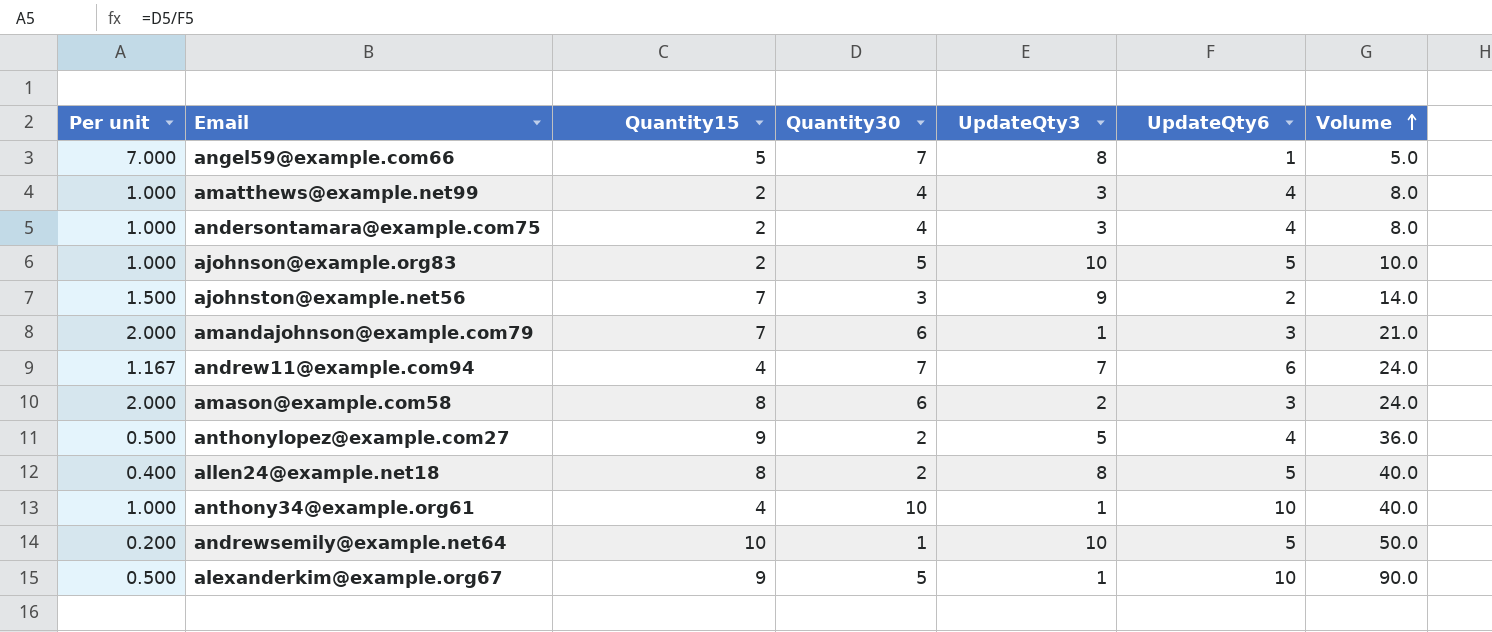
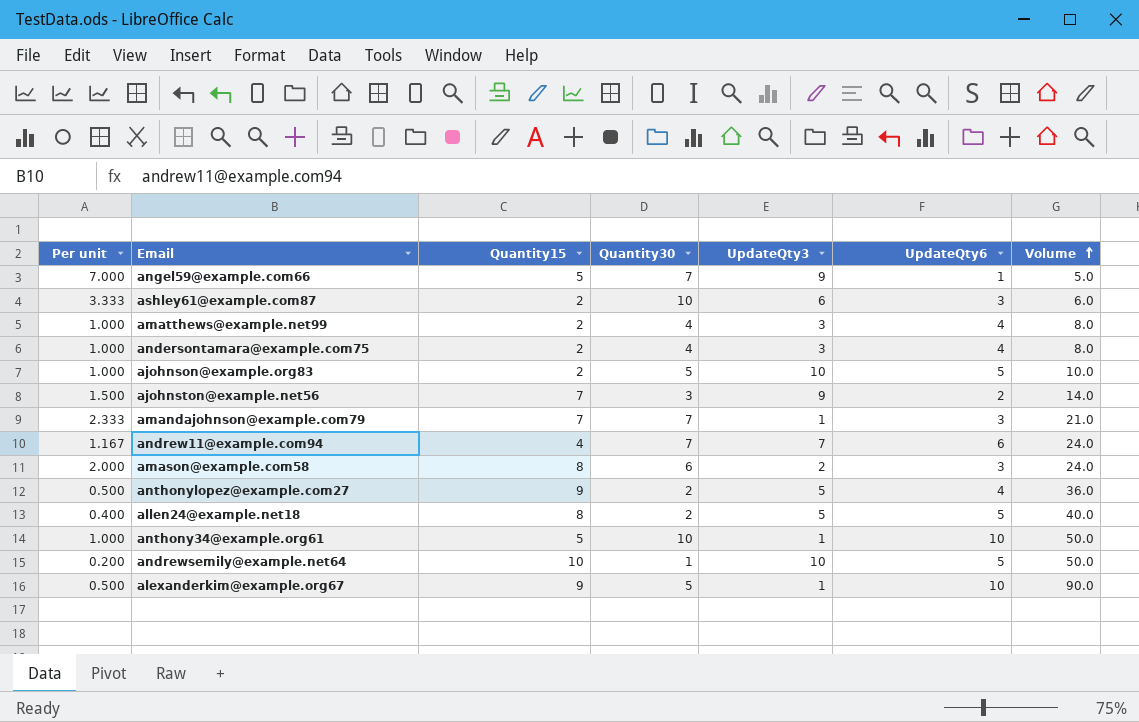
angel59@example.com66 | UpdateQty3: 8 -> 9
row ashley61@example.com87: none -> 3.333 | 2 | 10 | 6 | 3 | 6.0
amandajohnson@example.com79 | Per unit: 2.000 -> 2.333
amandajohnson@example.com79 | Quantity30: 6 -> 7
allen24@example.net18 | UpdateQty3: 8 -> 5
anthony34@example.org61 | Quantity15: 4 -> 5
anthony34@example.org61 | Volume: 40.0 -> 50.0

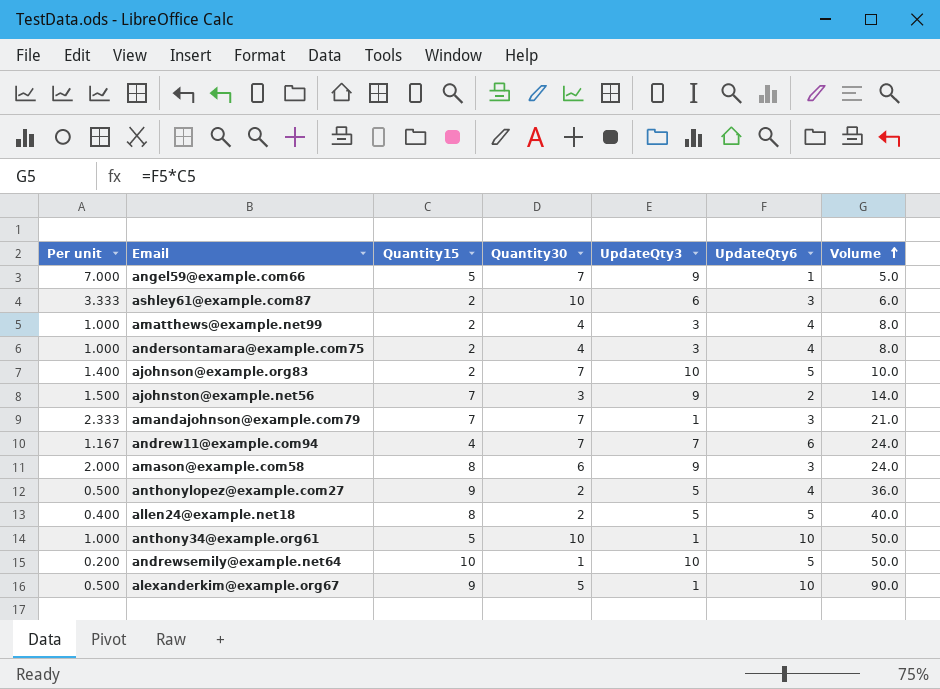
ajohnson@example.org83 | Per unit: 1.000 -> 1.400
ajohnson@example.org83 | Quantity30: 5 -> 7
amason@example.com58 | UpdateQty3: 2 -> 9

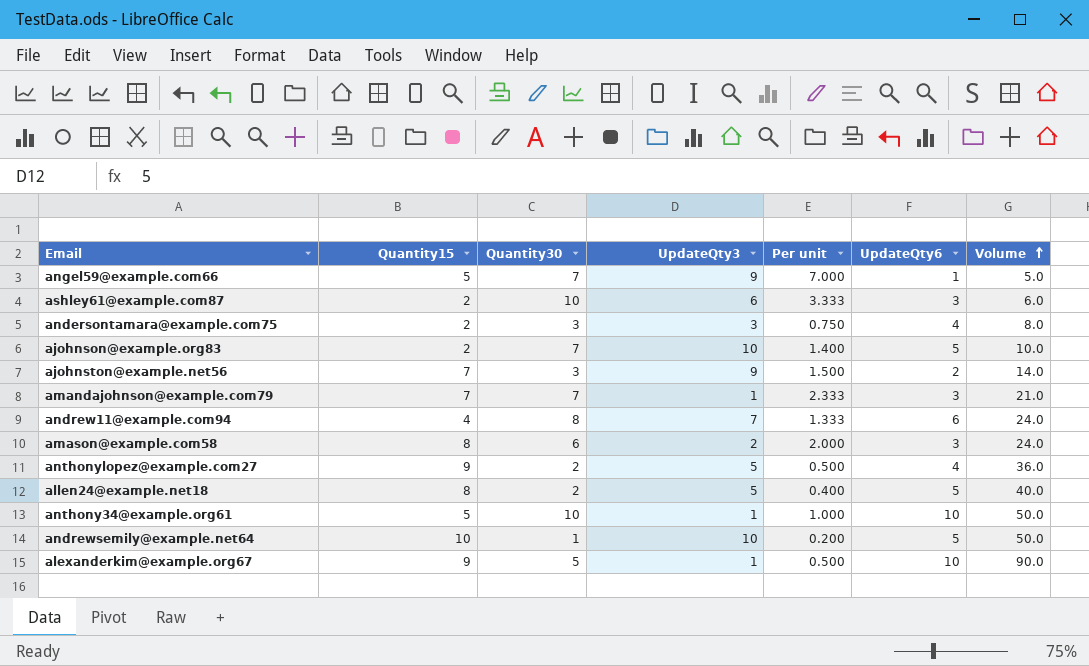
column Per unit | position: 1 -> 5
row amatthews@example.net99: 1.000 | 2 | 4 | 3 | 4 | 8.0 -> none
andersontamara@example.com75 | Quantity30: 4 -> 3
andersontamara@example.com75 | Per unit: 1.000 -> 0.750
andrew11@example.com94 | Quantity30: 7 -> 8
andrew11@example.com94 | Per unit: 1.167 -> 1.333
amason@example.com58 | UpdateQty3: 9 -> 2

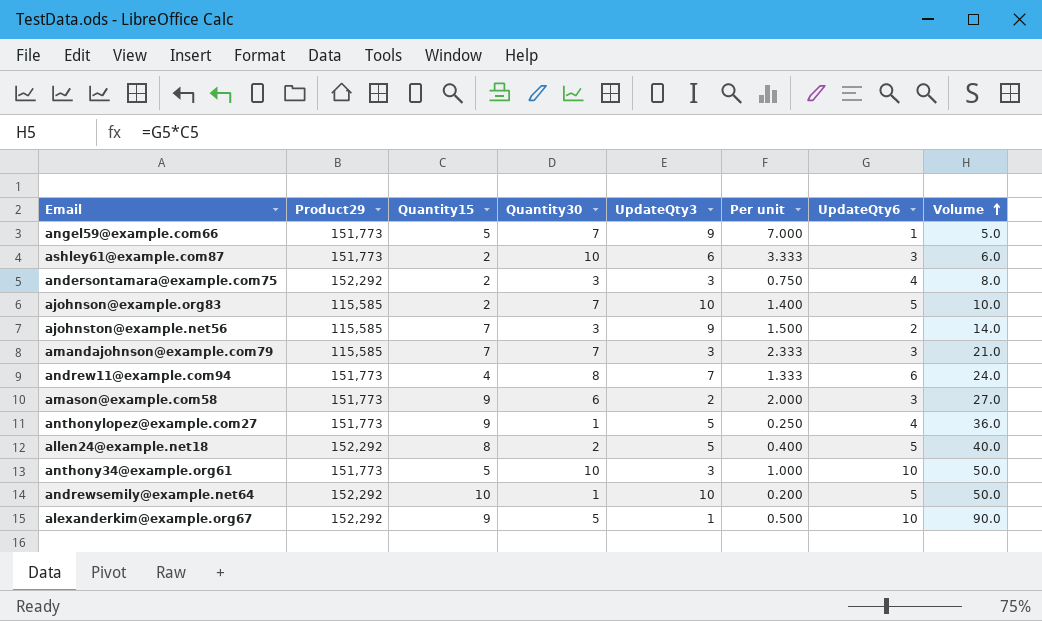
column Product29 | position: none -> 2
amandajohnson@example.com79 | UpdateQty3: 1 -> 3
amason@example.com58 | Quantity15: 8 -> 9
amason@example.com58 | Volume: 24.0 -> 27.0
anthonylopez@example.com27 | Quantity30: 2 -> 1
anthonylopez@example.com27 | Per unit: 0.500 -> 0.250
anthony34@example.org61 | UpdateQty3: 1 -> 3

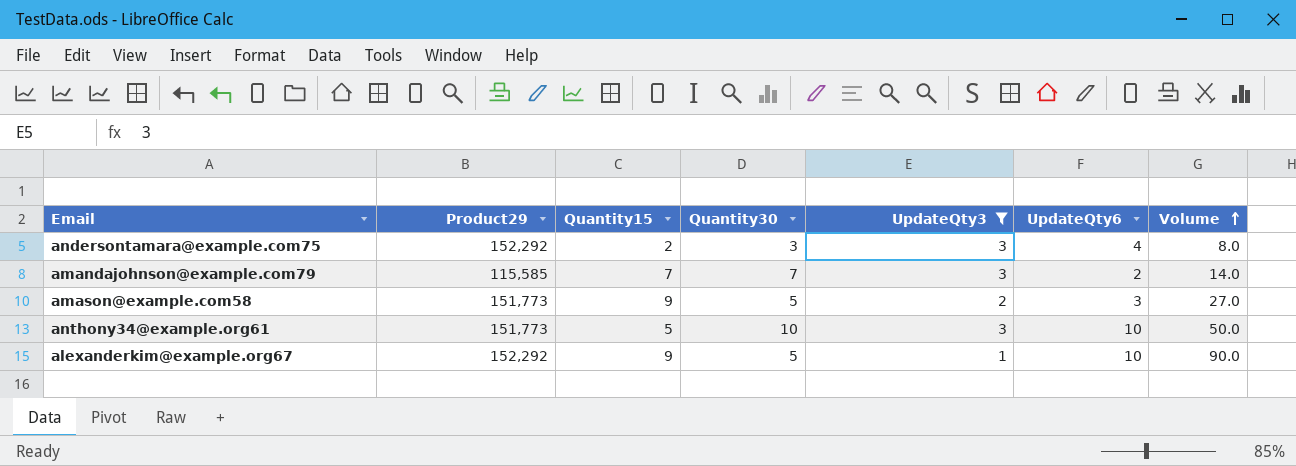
filter: none -> UpdateQty3 <= 3
column Per unit | formula: [Quantity30] / [UpdateQty6] -> none
amandajohnson@example.com79 | UpdateQty6: 3 -> 2
amandajohnson@example.com79 | Volume: 21.0 -> 14.0
amason@example.com58 | Quantity30: 6 -> 5

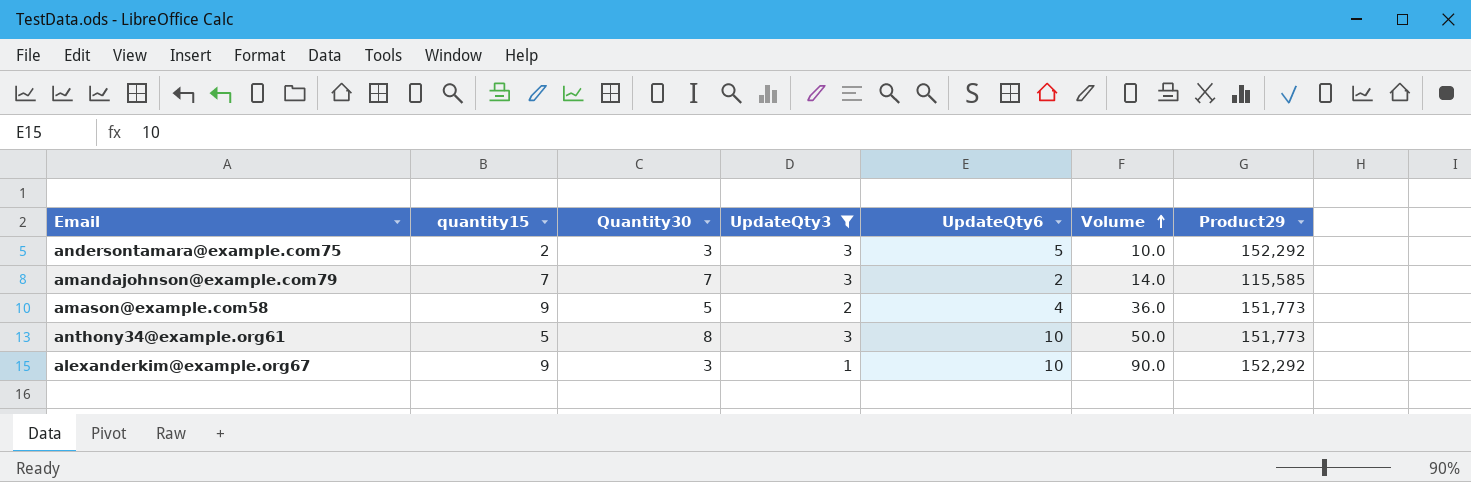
column name: Quantity15 -> quantity15
column Product29 | position: 2 -> 7
andersontamara@example.com75 | UpdateQty6: 4 -> 5
andersontamara@example.com75 | Volume: 8.0 -> 10.0
amason@example.com58 | UpdateQty6: 3 -> 4
amason@example.com58 | Volume: 27.0 -> 36.0
anthony34@example.org61 | Quantity30: 10 -> 8
alexanderkim@example.org67 | Quantity30: 5 -> 3

